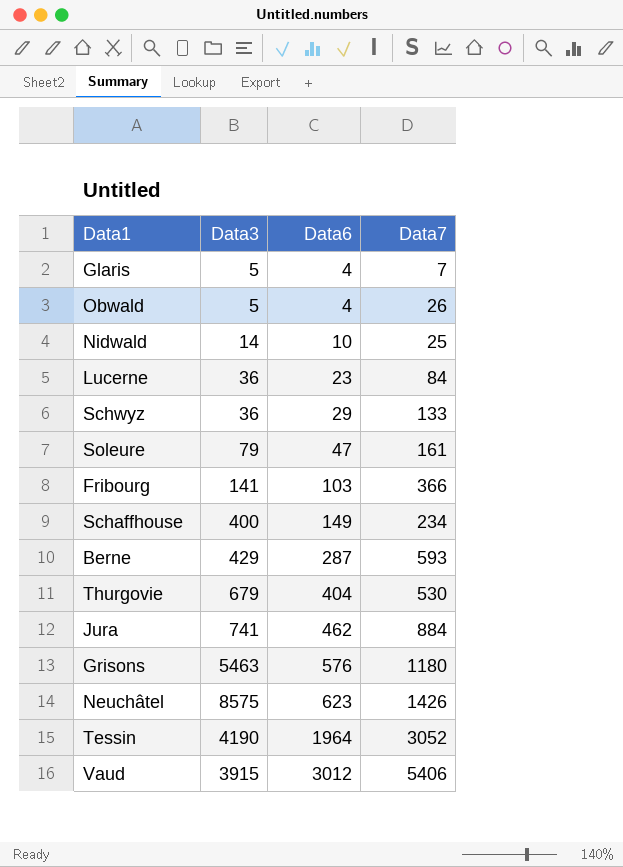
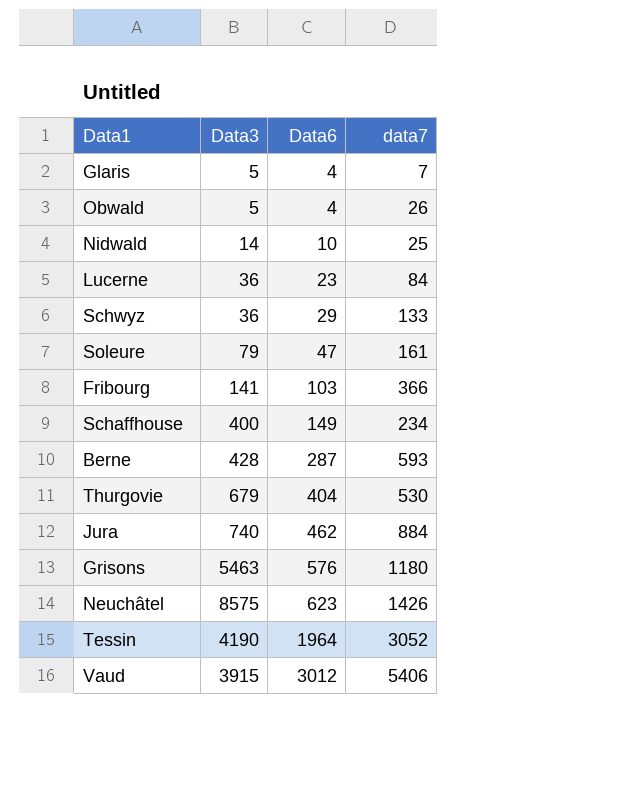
column name: Data7 -> data7
Berne | Data3: 429 -> 428
Jura | Data3: 741 -> 740

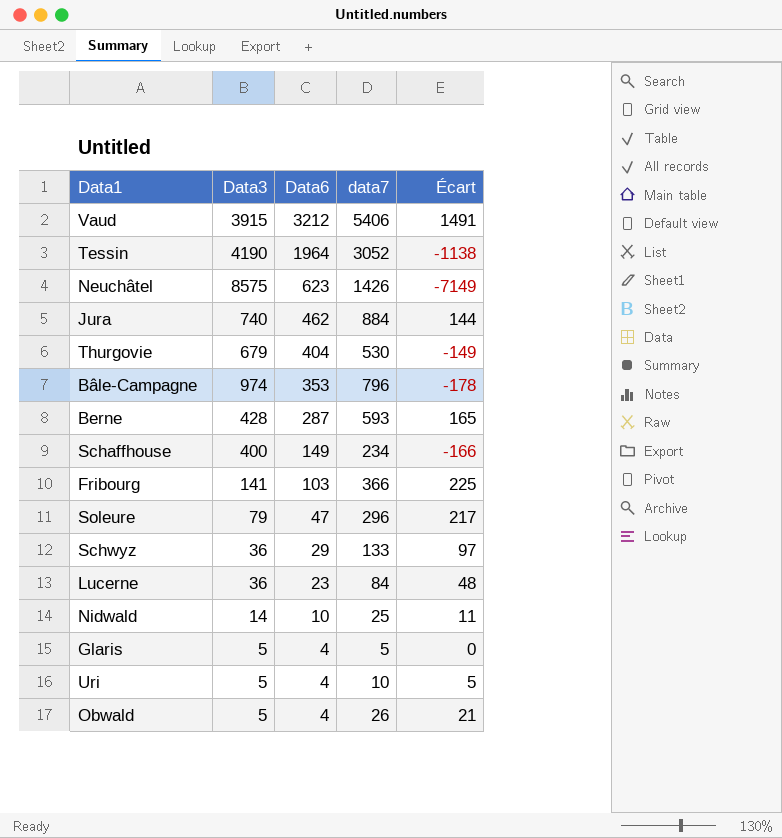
row order: Data6 ascending -> Data6 descending
column Écart | formula: none -> [data7] - [Data3]
row Grisons: 5463 | 576 | 1180 -> none
Vaud | Data6: 3012 -> 3212
row Bâle-Campagne: none -> 974 | 353 | 796 | -178
Soleure | data7: 161 -> 296
Glaris | data7: 7 -> 5
row Uri: none -> 5 | 4 | 10 | 5

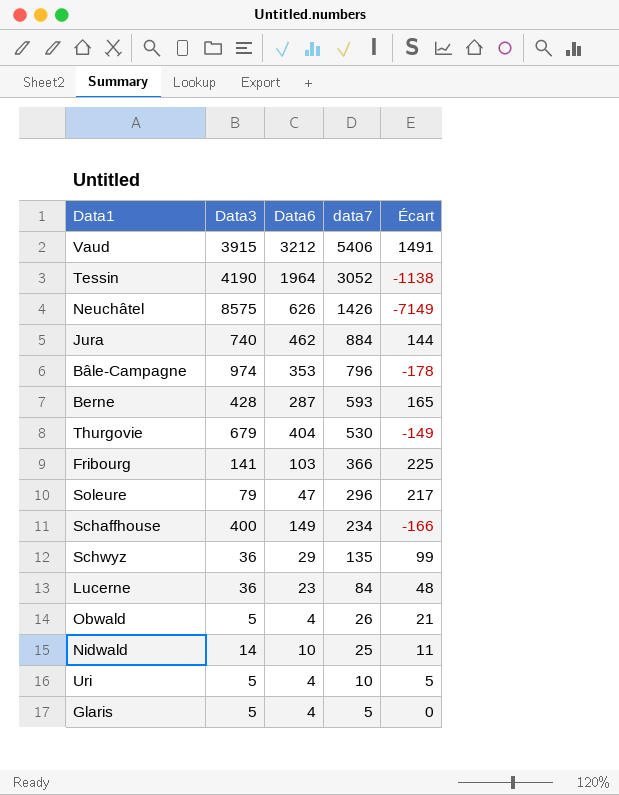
row order: Data6 descending -> data7 descending
Neuchâtel | Data6: 623 -> 626
Schwyz | data7: 133 -> 135
Schwyz | Écart: 97 -> 99

